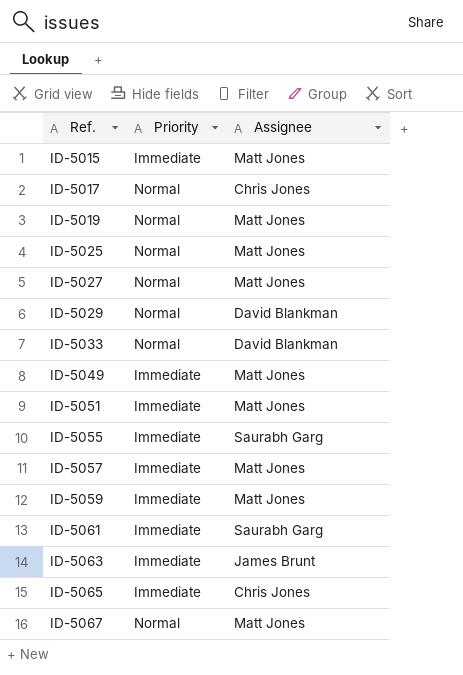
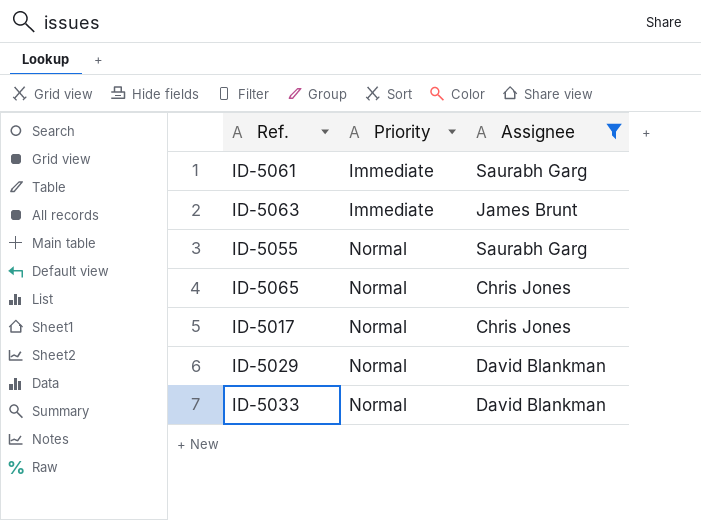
filter: none -> Assignee != Matt Jones
row order: Ref. ascending -> Priority ascending
ID-5055 | Priority: Immediate -> Normal
ID-5065 | Priority: Immediate -> Normal

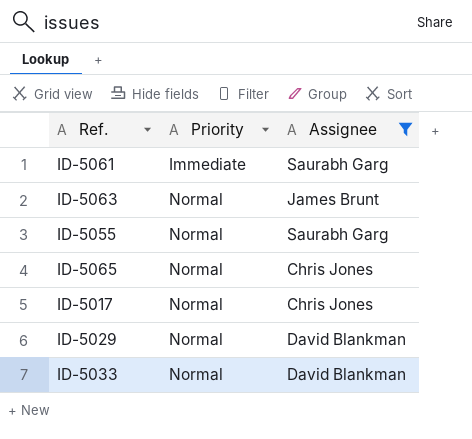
ID-5063 | Priority: Immediate -> Normal

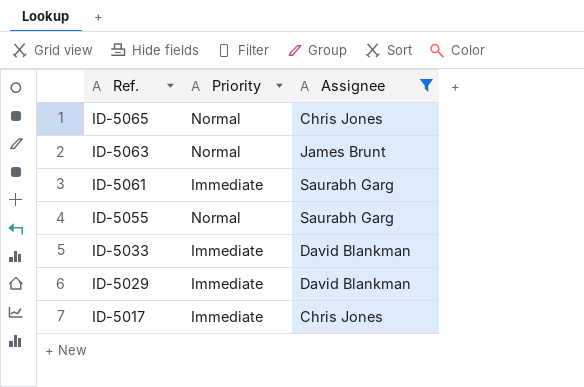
row order: Priority ascending -> Ref. descending
ID-5033 | Priority: Normal -> Immediate
ID-5029 | Priority: Normal -> Immediate
ID-5017 | Priority: Normal -> Immediate

